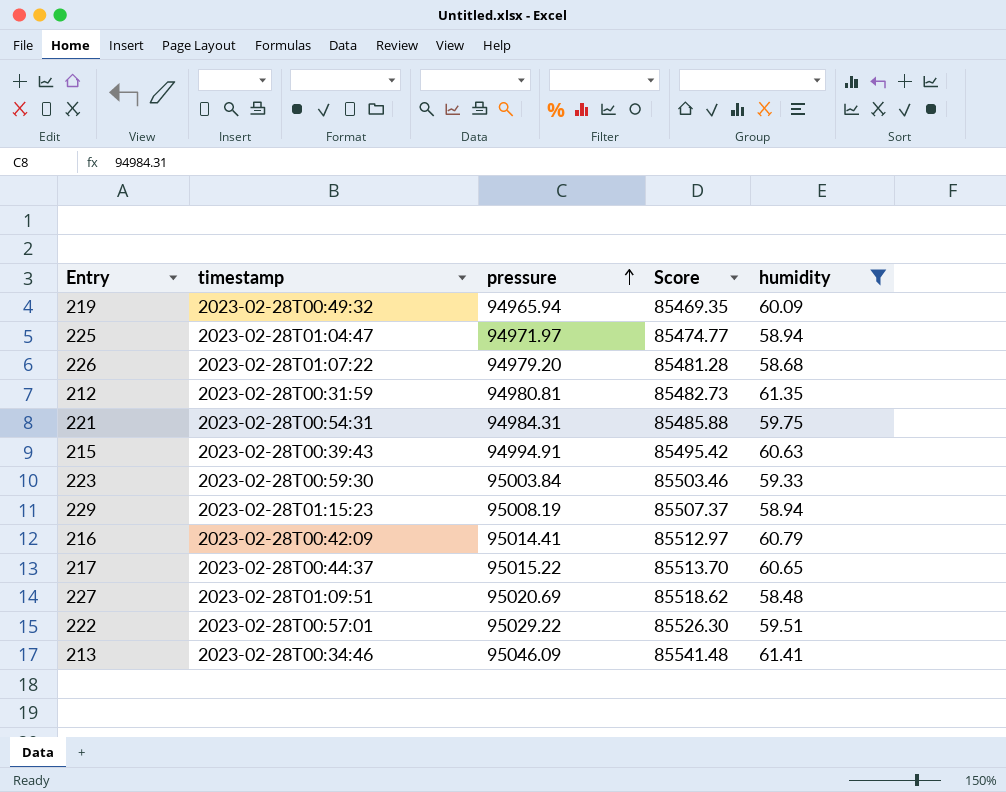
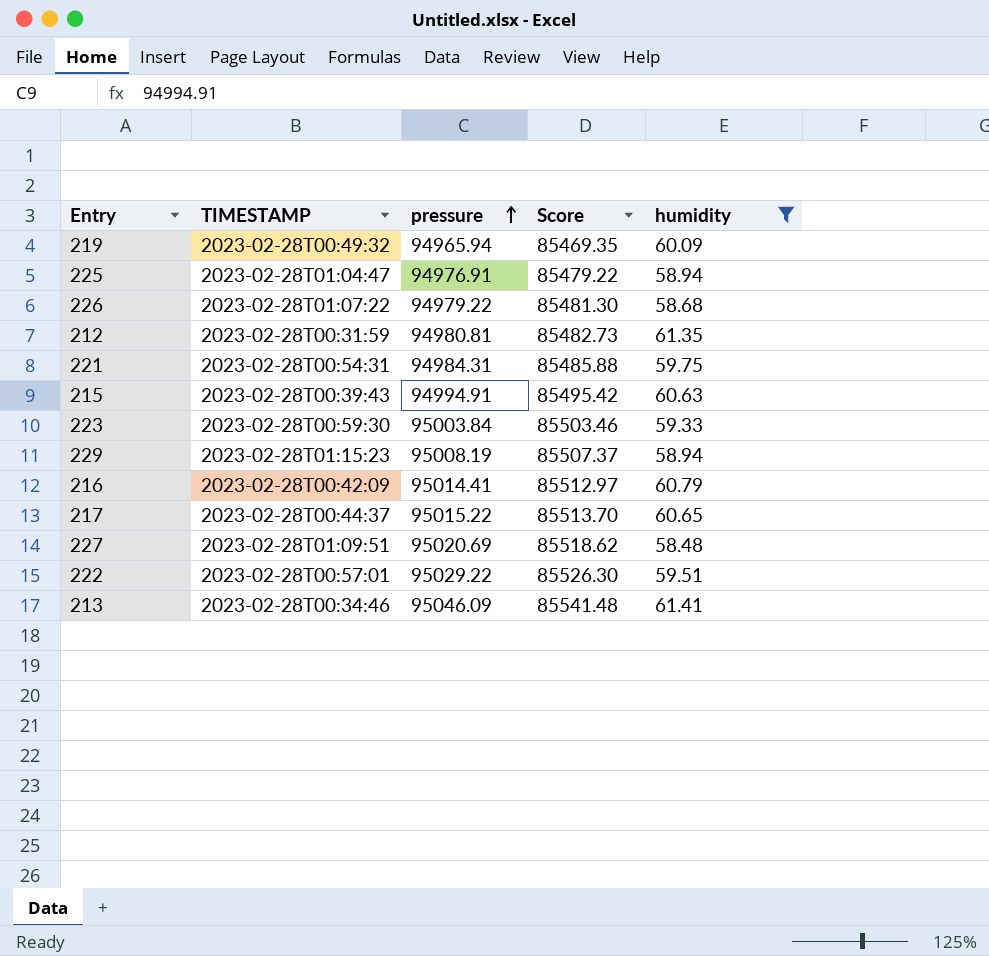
column name: timestamp -> TIMESTAMP
225 | pressure: 94971.97 -> 94976.91
225 | Score: 85474.77 -> 85479.22
226 | pressure: 94979.20 -> 94979.22
226 | Score: 85481.28 -> 85481.30

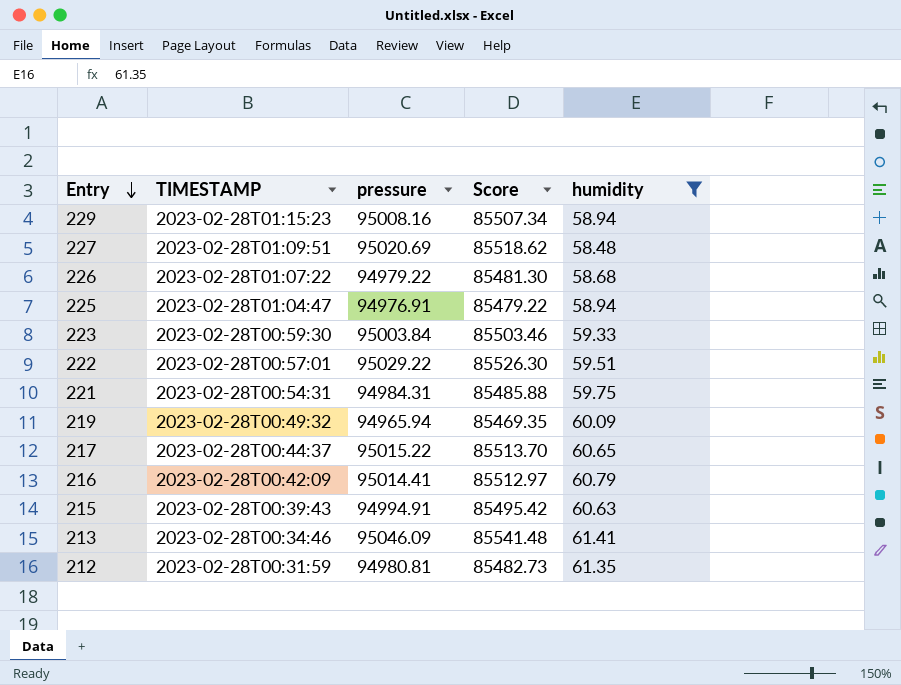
row order: pressure ascending -> Entry descending
229 | pressure: 95008.19 -> 95008.16
229 | Score: 85507.37 -> 85507.34

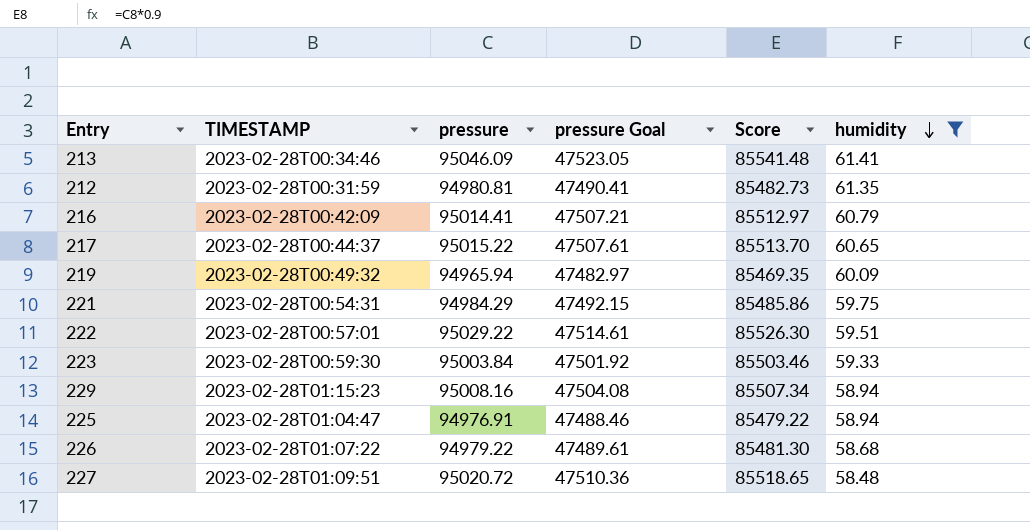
row order: Entry descending -> humidity descending
column pressure Goal | formula: none -> [pressure] * 0.5
row 215: 2023-02-28T00:39:43 | 94994.91 | 85495.42 | 60.63 -> none
221 | pressure: 94984.31 -> 94984.29
221 | Score: 85485.88 -> 85485.86
227 | pressure: 95020.69 -> 95020.72
227 | Score: 85518.62 -> 85518.65

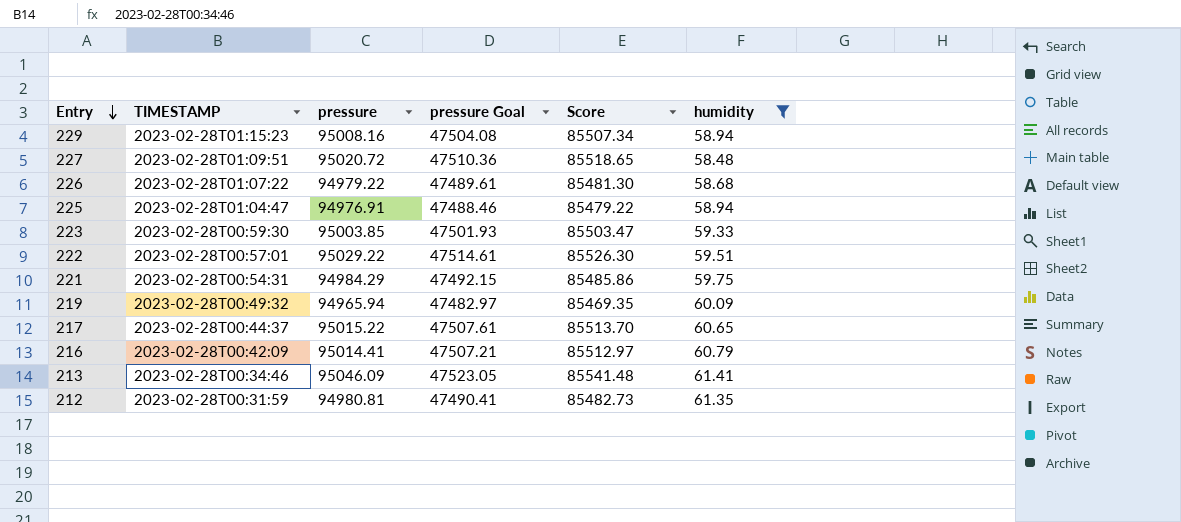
row order: humidity descending -> Entry descending
223 | pressure: 95003.84 -> 95003.85
223 | pressure Goal: 47501.92 -> 47501.93
223 | Score: 85503.46 -> 85503.47

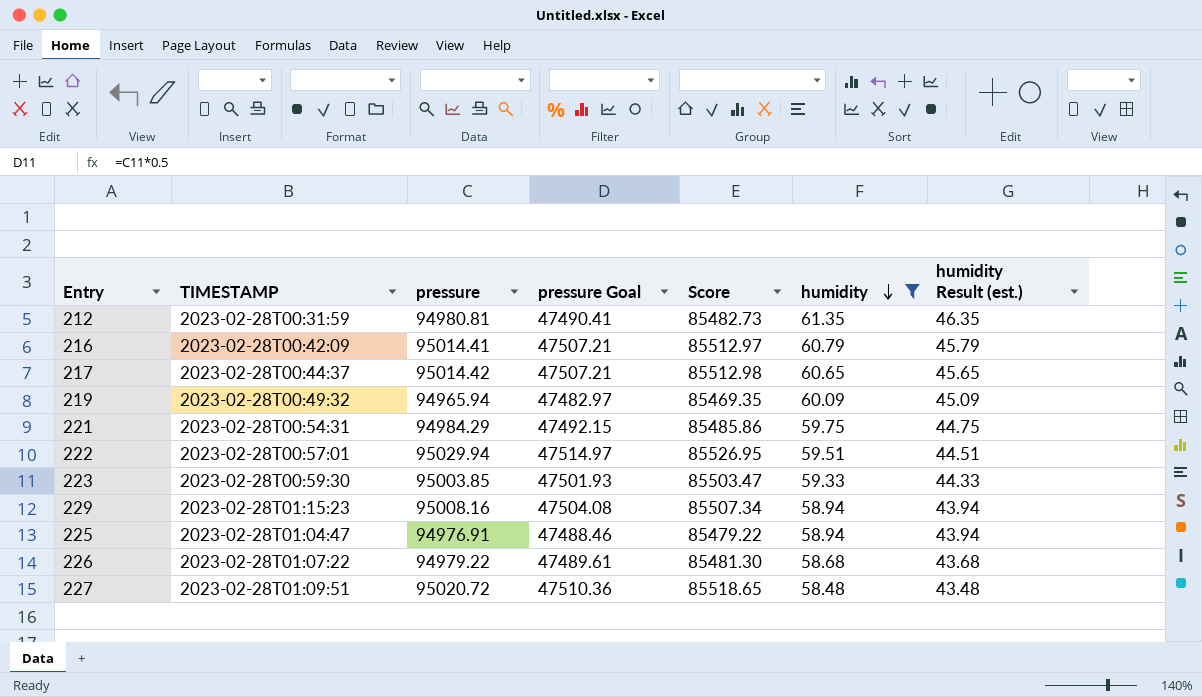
row order: Entry descending -> humidity descending
column humidity Result (est.) | formula: none -> [humidity] - 15
row 213: 2023-02-28T00:34:46 | 95046.09 | 47523.05 | 85541.48 | 61.41 -> none
217 | pressure: 95015.22 -> 95014.42
217 | pressure Goal: 47507.61 -> 47507.21
217 | Score: 85513.70 -> 85512.98
222 | pressure: 95029.22 -> 95029.94
222 | pressure Goal: 47514.61 -> 47514.97
222 | Score: 85526.30 -> 85526.95

